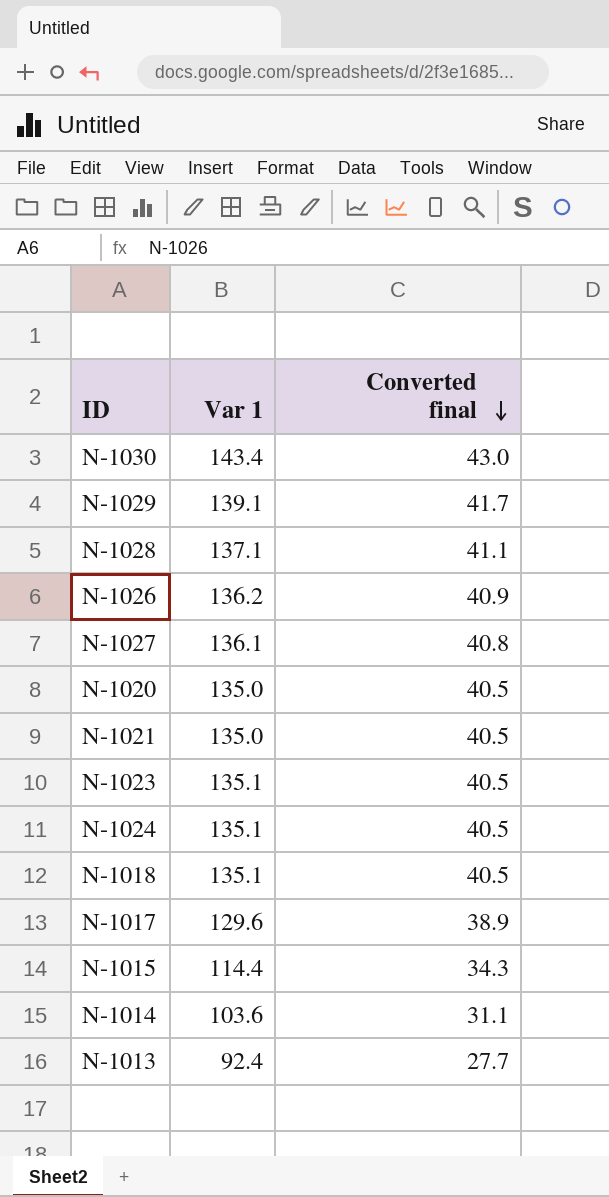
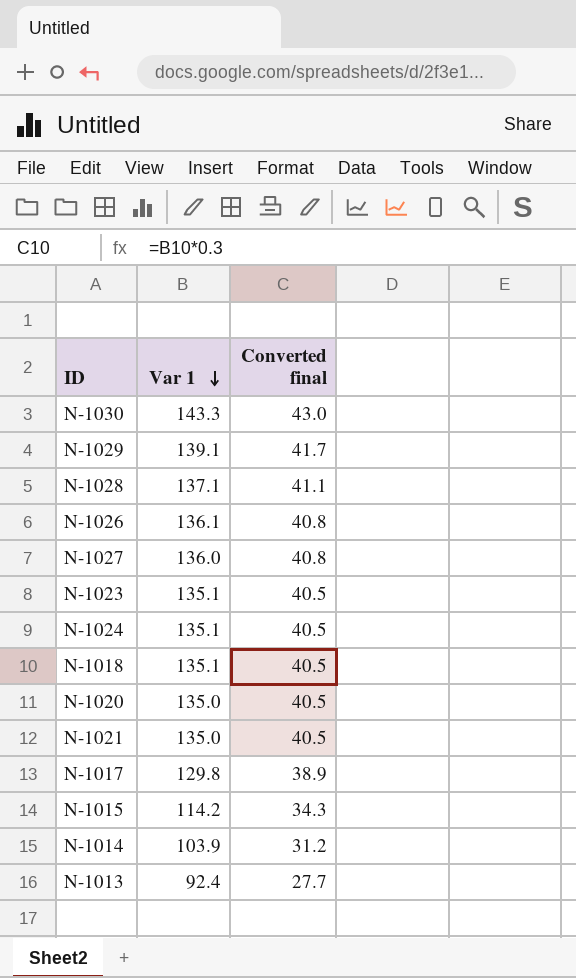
row order: Converted final descending -> Var 1 descending
N-1030 | Var 1: 143.4 -> 143.3
N-1026 | Var 1: 136.2 -> 136.1
N-1026 | Converted final: 40.9 -> 40.8
N-1027 | Var 1: 136.1 -> 136.0
N-1017 | Var 1: 129.6 -> 129.8
N-1015 | Var 1: 114.4 -> 114.2
N-1014 | Var 1: 103.6 -> 103.9
N-1014 | Converted final: 31.1 -> 31.2

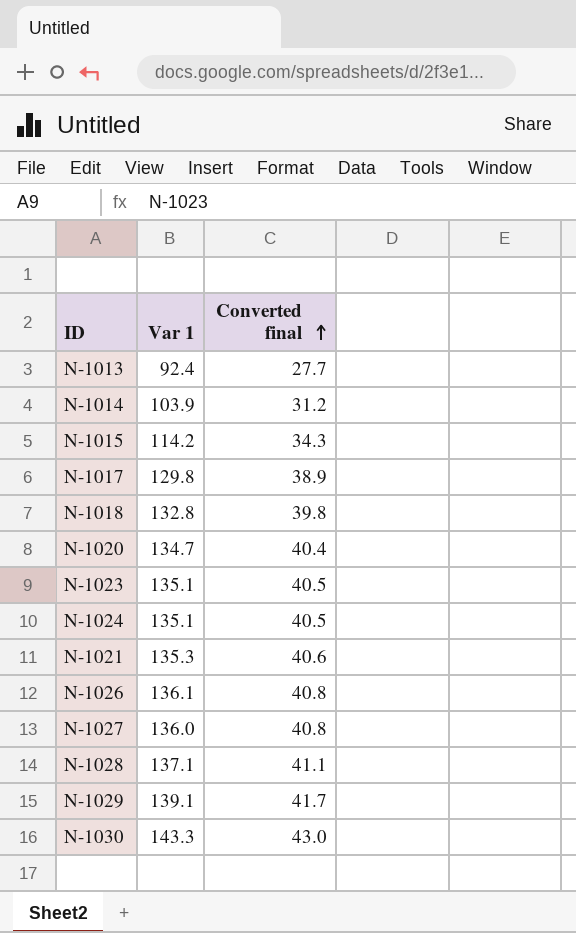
row order: Var 1 descending -> Converted final ascending
N-1018 | Var 1: 135.1 -> 132.8
N-1018 | Converted final: 40.5 -> 39.8
N-1020 | Var 1: 135.0 -> 134.7
N-1020 | Converted final: 40.5 -> 40.4
N-1021 | Var 1: 135.0 -> 135.3
N-1021 | Converted final: 40.5 -> 40.6

